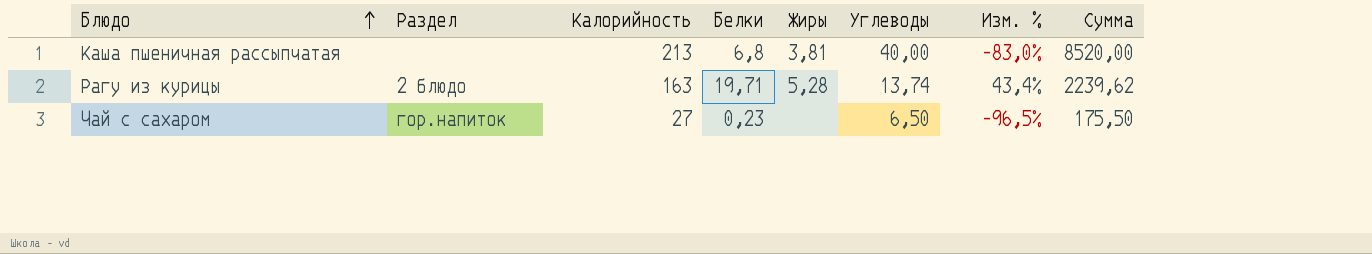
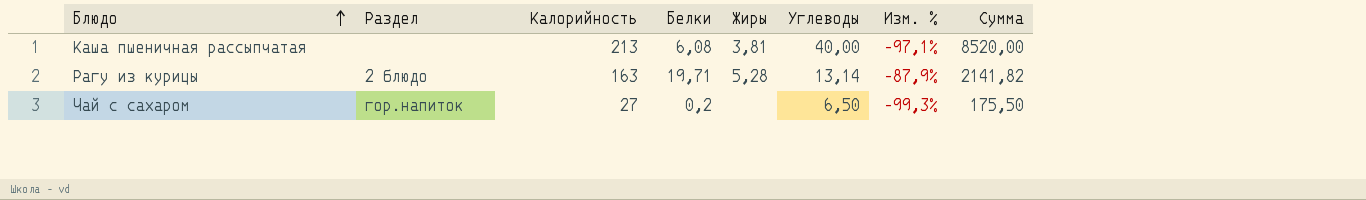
column Изм. % | formula: ([Белки] - [Углеводы]) / [Углеводы] -> ([Белки] - [Калорийность]) / [Калорийность]
Каша пшеничная рассыпчатая | Белки: 6,8 -> 6,08
Рагу из курицы | Углеводы: 13,74 -> 13,14
Рагу из курицы | Сумма: 2239,62 -> 2141,82
Чай с сахаром | Белки: 0,23 -> 0,2

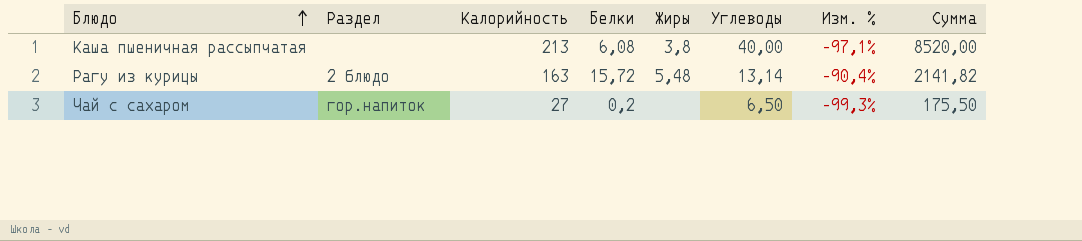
Каша пшеничная рассыпчатая | Жиры: 3,81 -> 3,8
Рагу из курицы | Белки: 19,71 -> 15,72
Рагу из курицы | Жиры: 5,28 -> 5,48
Рагу из курицы | Изм. %: -87,9% -> -90,4%

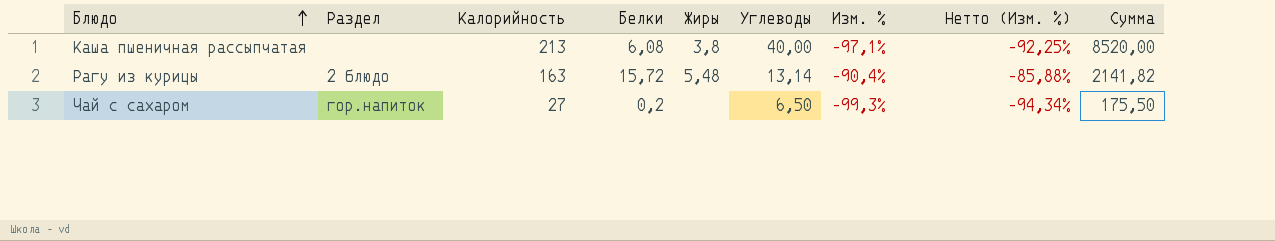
column Нетто (Изм. %) | formula: none -> [Изм. %] * 0,95

